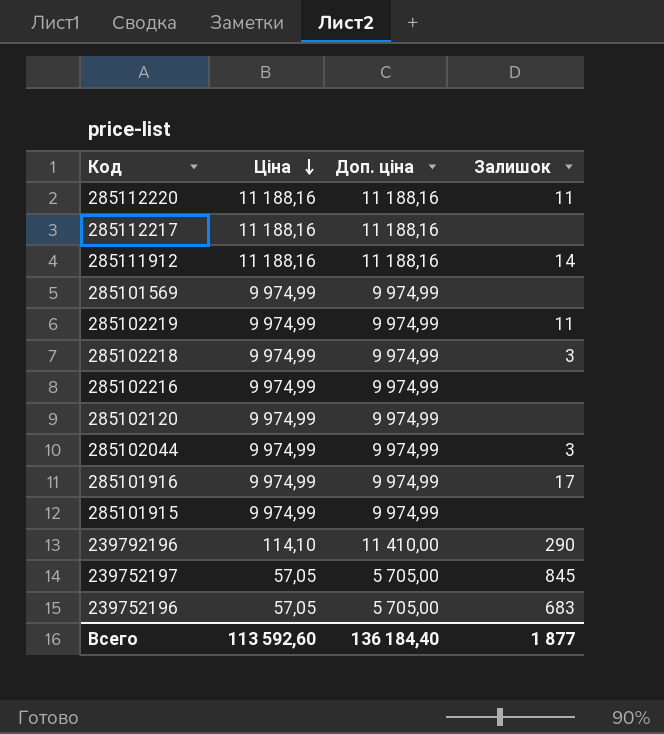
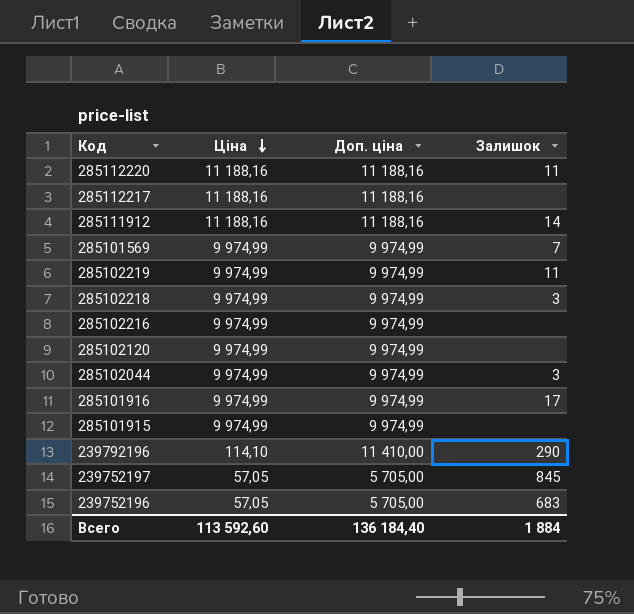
285101569 | Залишок: none -> 7
Всего | Залишок: 1 877 -> 1 884

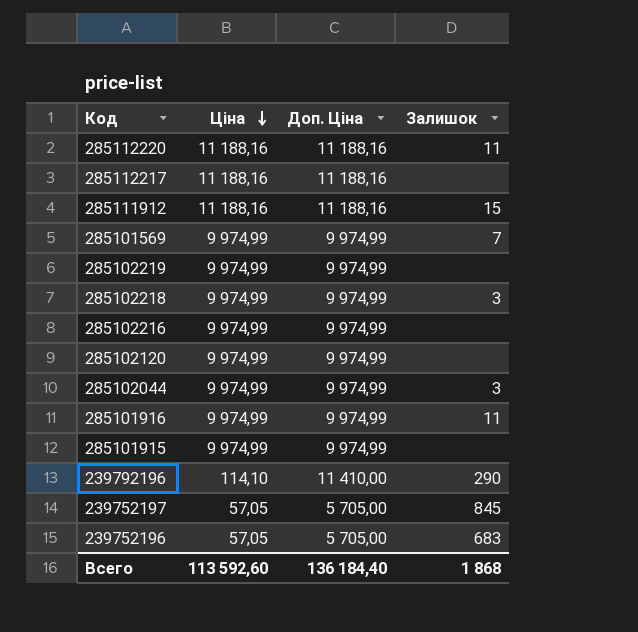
column name: Доп. ціна -> Доп. Ціна
285111912 | Залишок: 14 -> 15
285102219 | Залишок: 11 -> none
285101916 | Залишок: 17 -> 11
Всего | Залишок: 1 884 -> 1 868

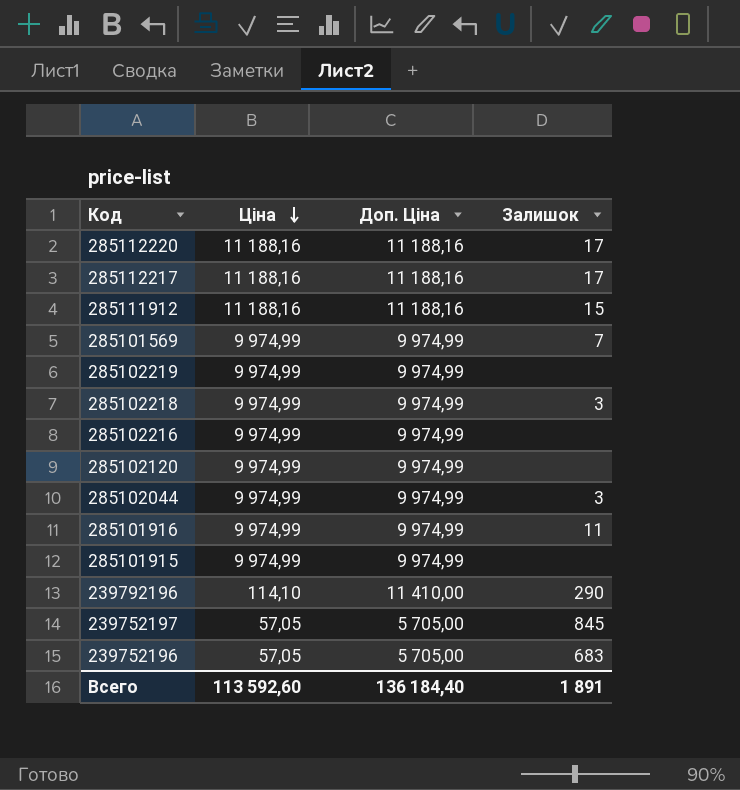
285112220 | Залишок: 11 -> 17
285112217 | Залишок: none -> 17
Всего | Залишок: 1 868 -> 1 891

